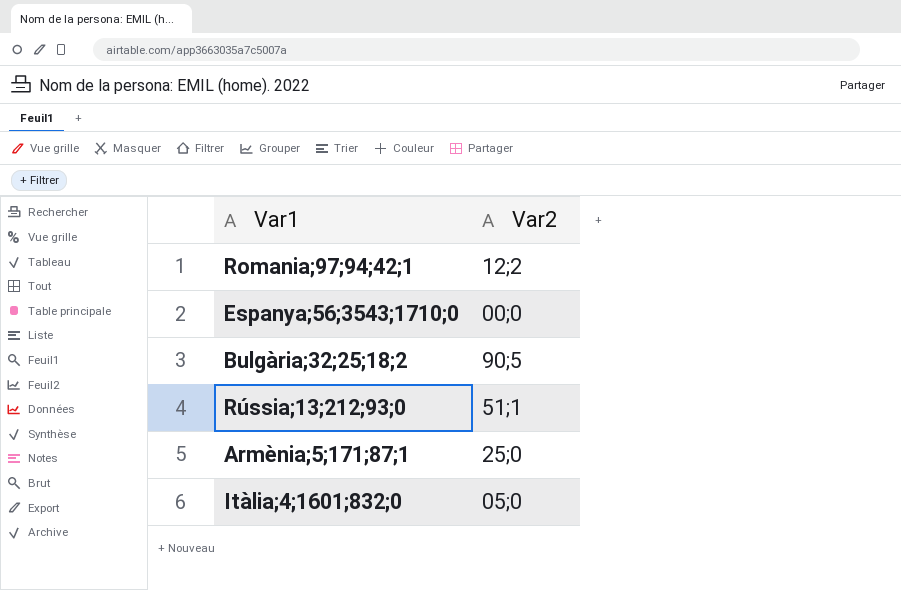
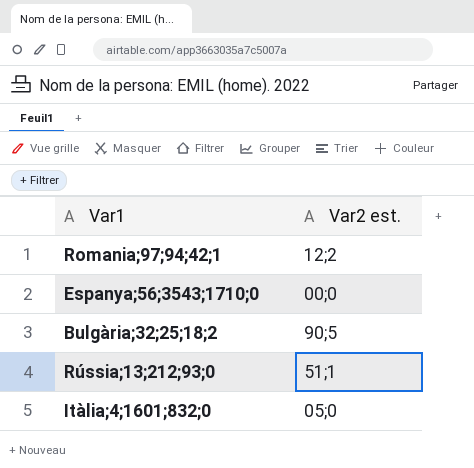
column name: Var2 -> Var2 est.
row Armènia;5;171;87;1: 25;0 -> none

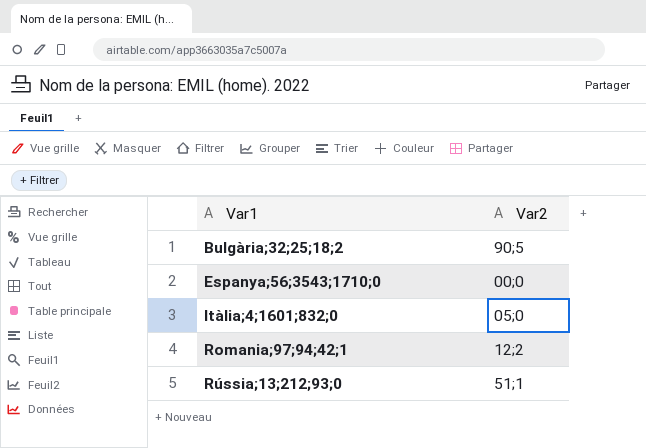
row order: none -> Var1 ascending
column name: Var2 est. -> Var2

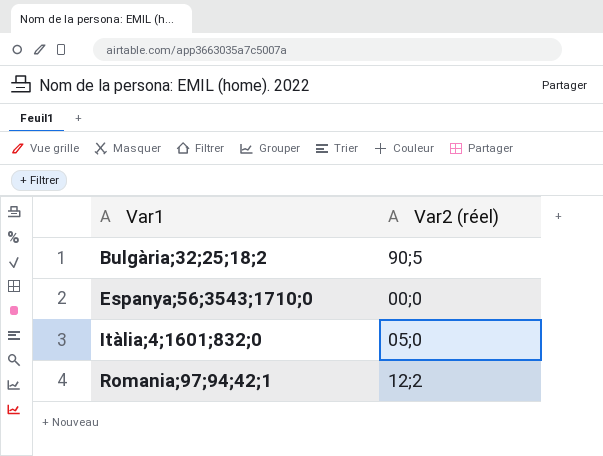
column name: Var2 -> Var2 (réel)
row Rússia;13;212;93;0: 51;1 -> none

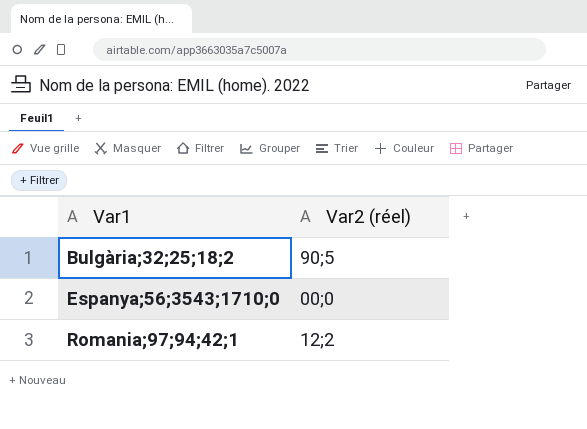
row Itàlia;4;1601;832;0: 05;0 -> none

